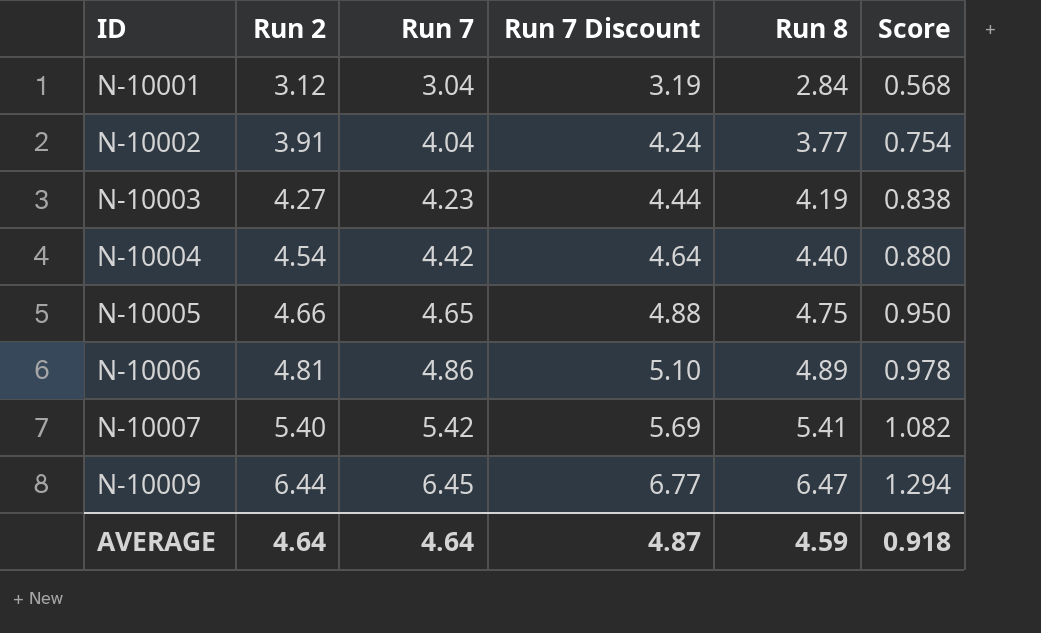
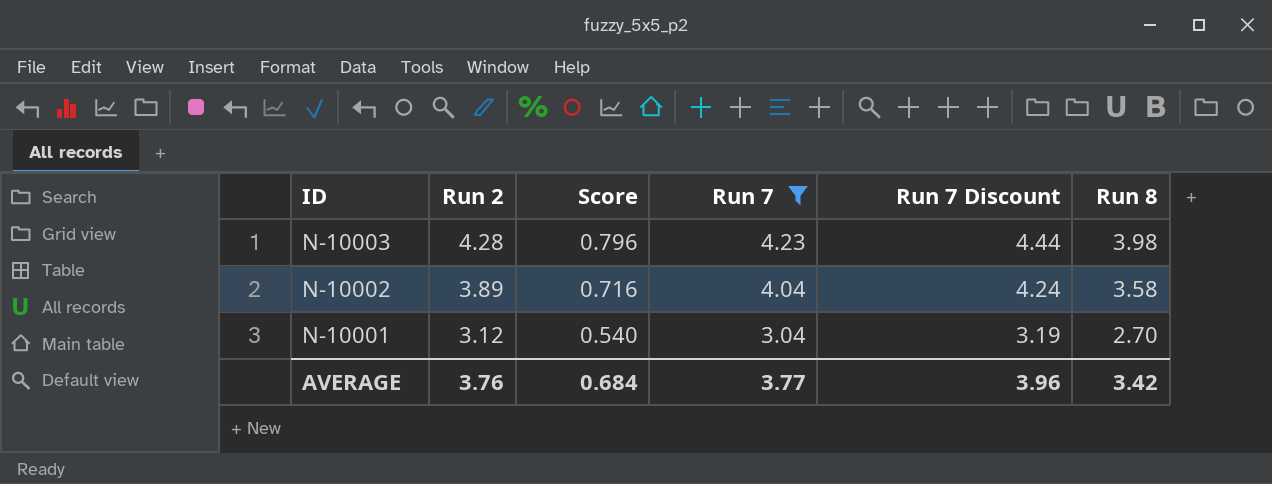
filter: none -> Run 7 <= 4.23
row order: ID ascending -> ID descending
column Score | position: 6 -> 3
N-10003 | Run 2: 4.27 -> 4.28
N-10003 | Score: 0.838 -> 0.796
N-10003 | Run 8: 4.19 -> 3.98
N-10002 | Run 2: 3.91 -> 3.89
N-10002 | Score: 0.754 -> 0.716
N-10002 | Run 8: 3.77 -> 3.58
N-10001 | Score: 0.568 -> 0.540
N-10001 | Run 8: 2.84 -> 2.70
AVERAGE | Run 2: 4.64 -> 3.76
AVERAGE | Score: 0.918 -> 0.684
AVERAGE | Run 7: 4.64 -> 3.77
AVERAGE | Run 7 Discount: 4.87 -> 3.96
AVERAGE | Run 8: 4.59 -> 3.42

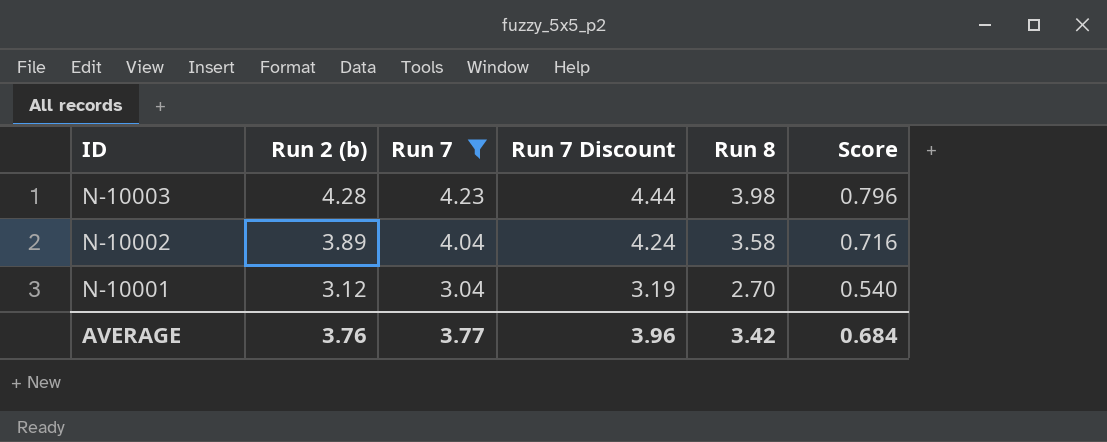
column name: Run 2 -> Run 2 (b)
column Score | position: 3 -> 6

